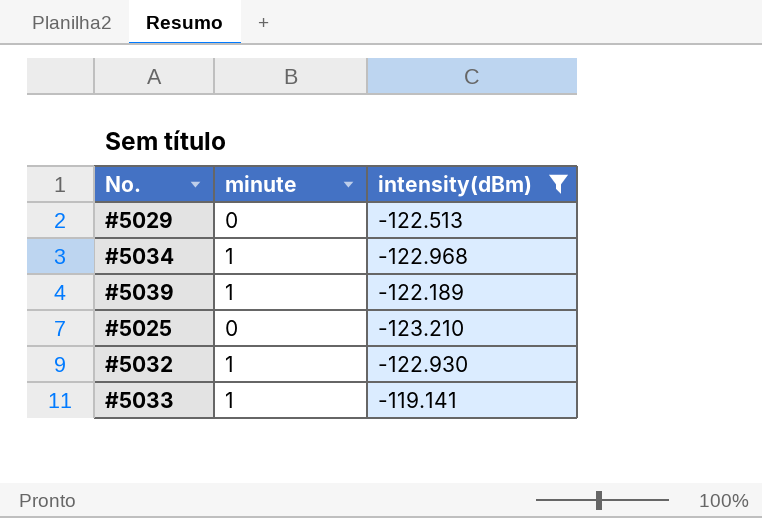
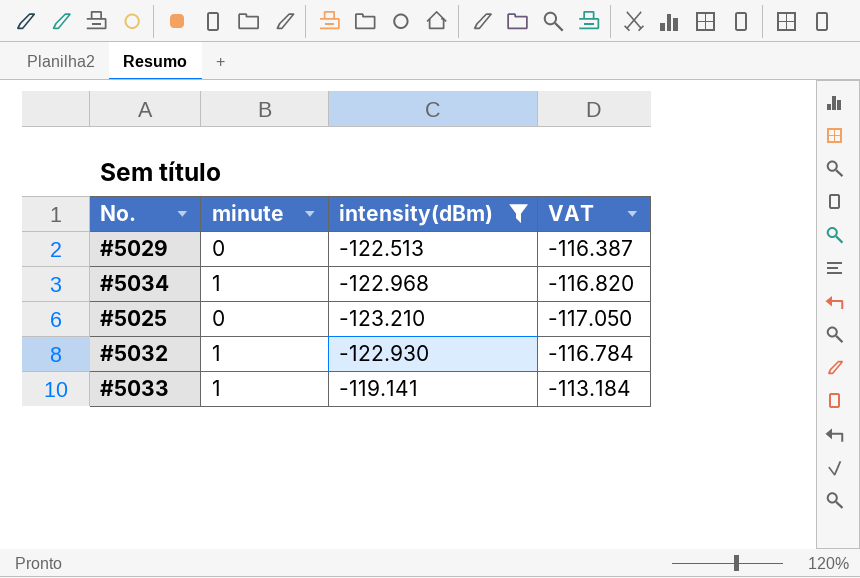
column VAT | formula: none -> [intensity(dBm)] * 0.95
row #5039: 1 | -122.189 -> none

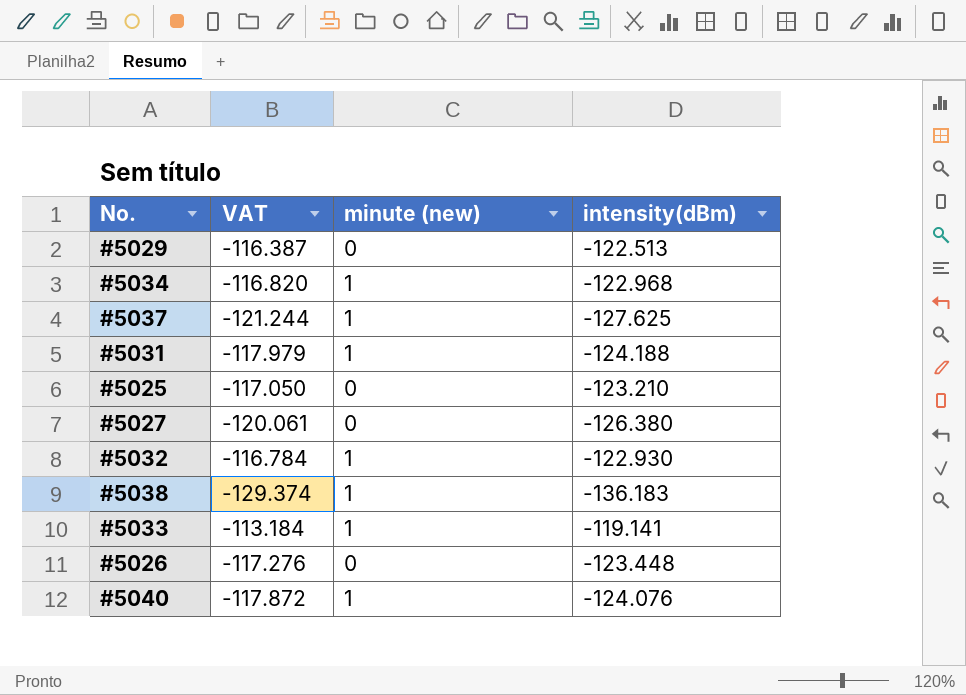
filter: intensity(dBm) >= -123.210 -> none
column VAT | position: 4 -> 2
column name: minute -> minute (new)

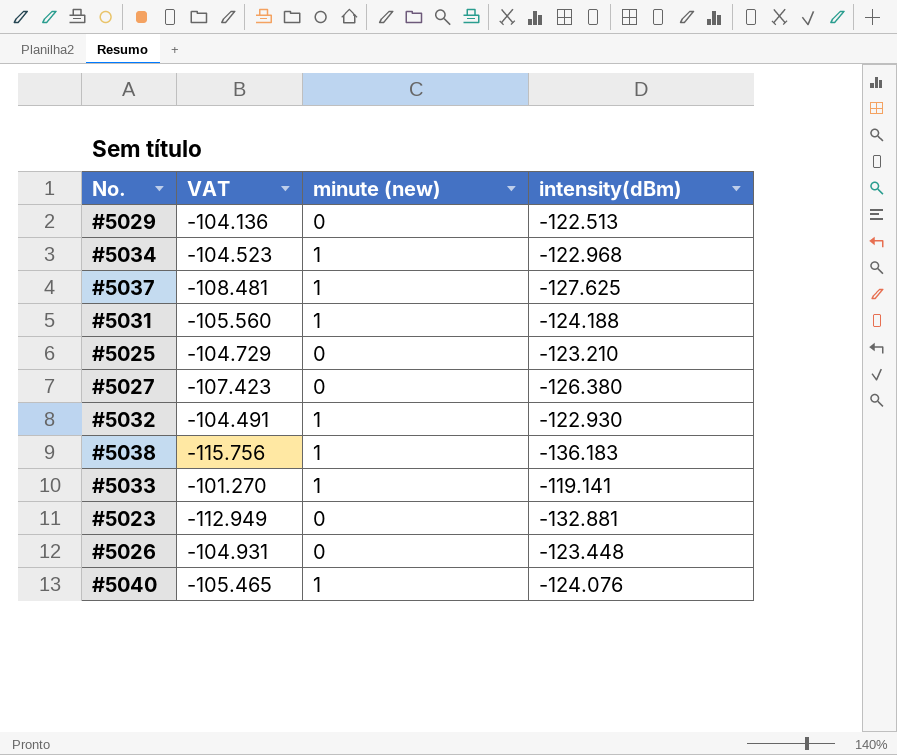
column VAT | formula: [intensity(dBm)] * 0.95 -> [intensity(dBm)] * 0.85
row #5023: none -> -112.949 | 0 | -132.881

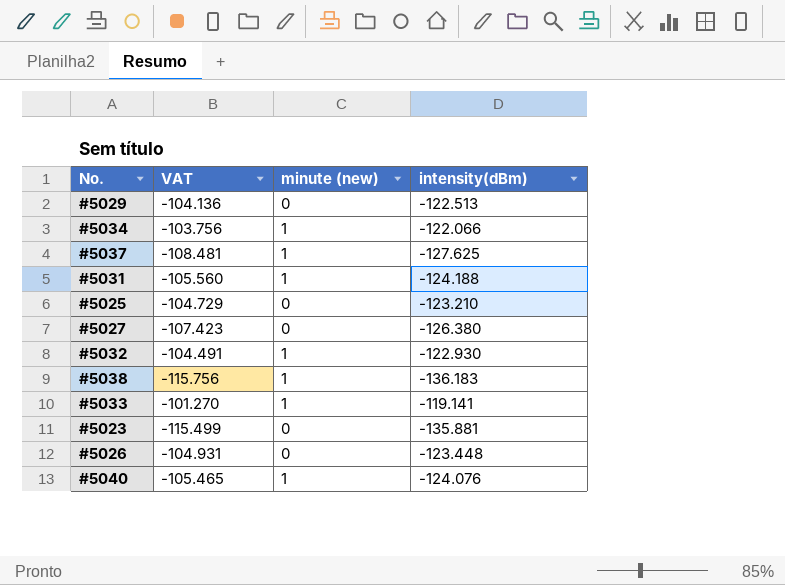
#5034 | VAT: -104.523 -> -103.756
#5034 | intensity(dBm): -122.968 -> -122.066
#5023 | VAT: -112.949 -> -115.499
#5023 | intensity(dBm): -132.881 -> -135.881

